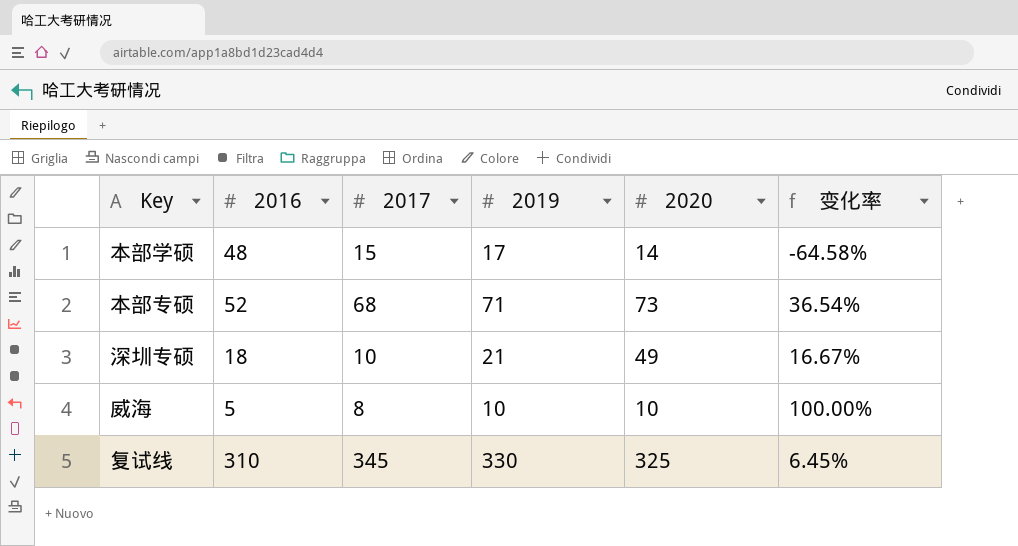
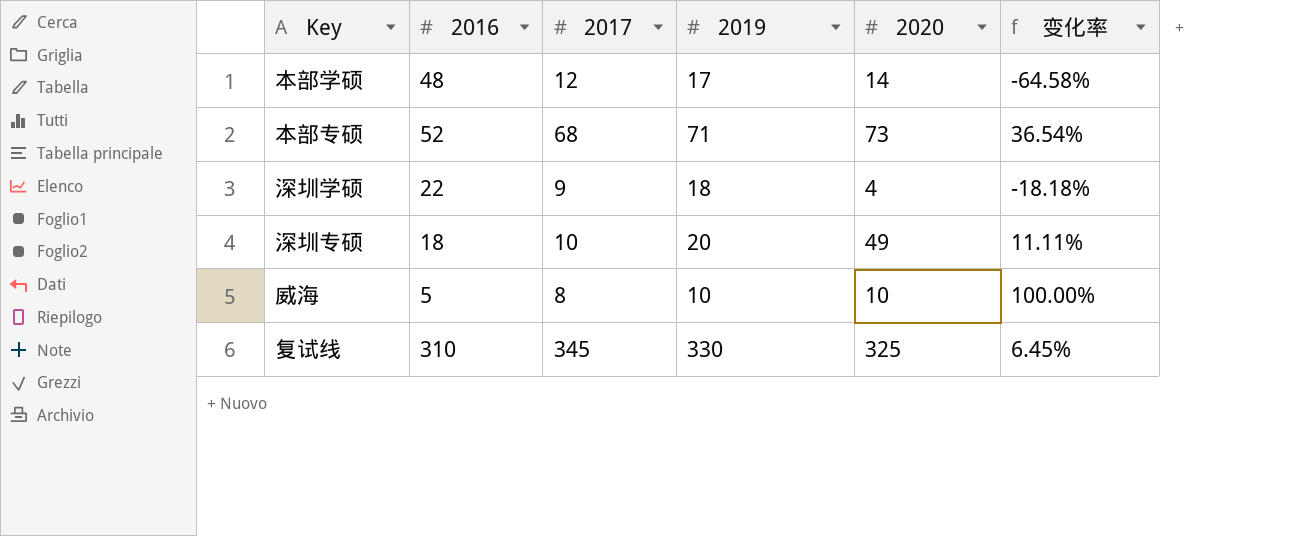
本部学硕 | 2017: 15 -> 12
row 深圳学硕: none -> 22 | 9 | 18 | 4 | -18.18%
深圳专硕 | 2019: 21 -> 20
深圳专硕 | 变化率: 16.67% -> 11.11%

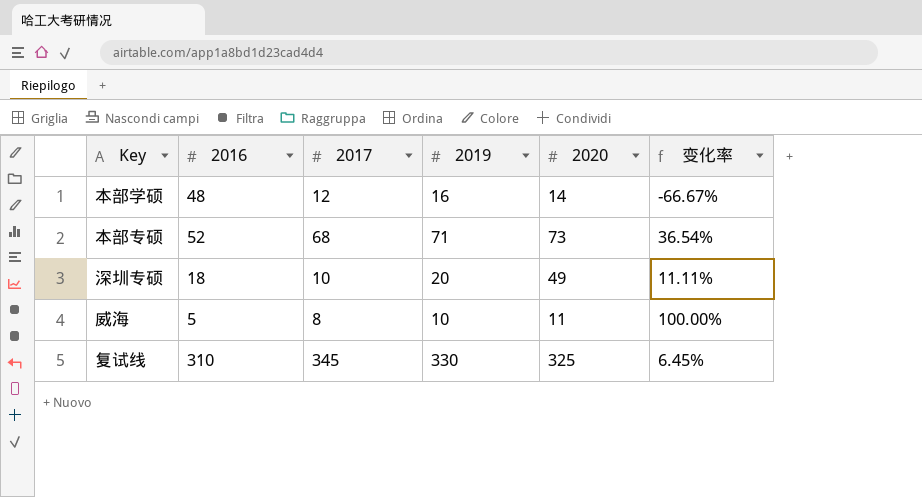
row 深圳学硕: 22 | 9 | 18 | 4 | -18.18% -> none
本部学硕 | 2019: 17 -> 16
本部学硕 | 变化率: -64.58% -> -66.67%
威海 | 2020: 10 -> 11

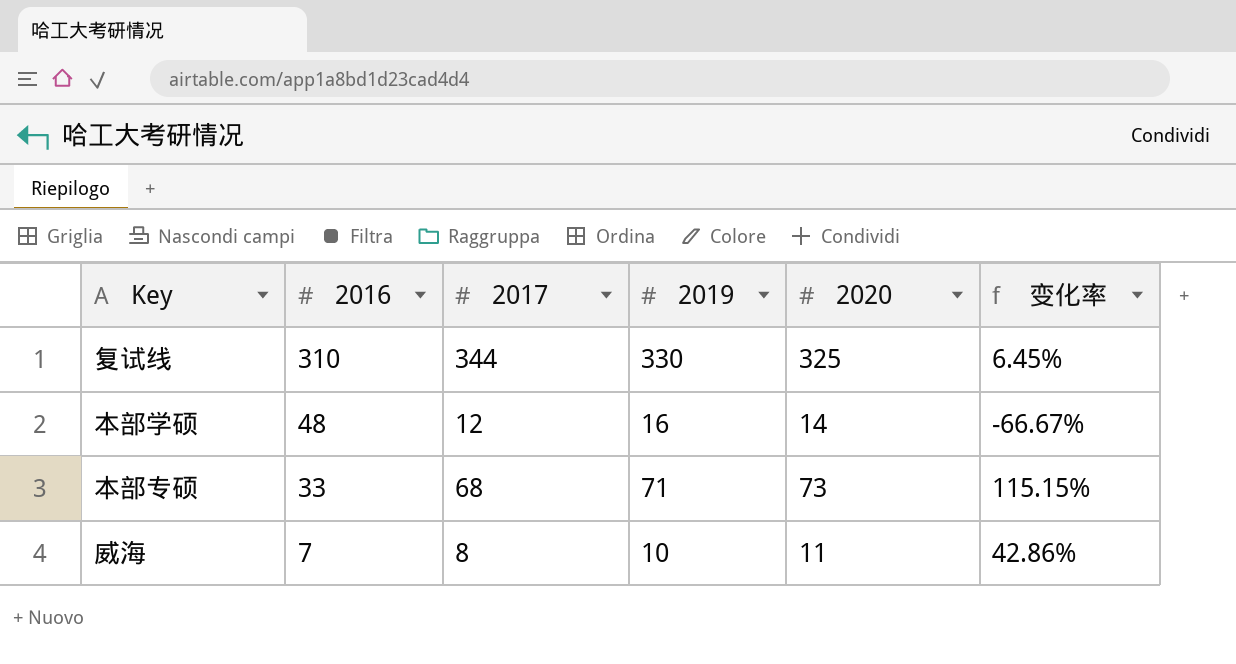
row order: none -> 2016 descending
row 深圳专硕: 18 | 10 | 20 | 49 | 11.11% -> none
复试线 | 2017: 345 -> 344
本部专硕 | 2016: 52 -> 33
本部专硕 | 变化率: 36.54% -> 115.15%
威海 | 2016: 5 -> 7
威海 | 变化率: 100.00% -> 42.86%

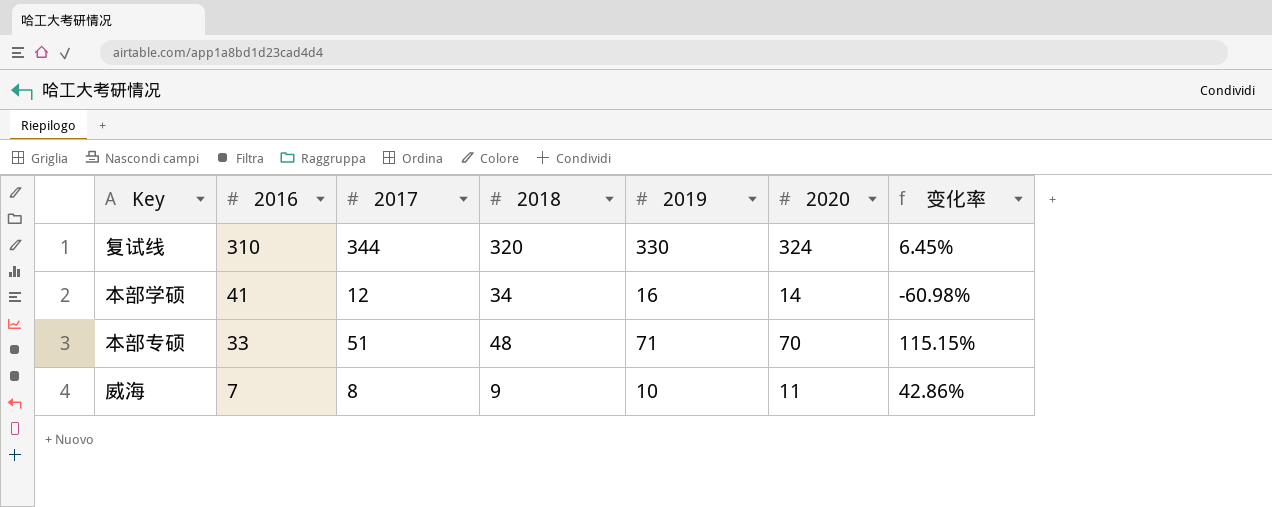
column 2018 | position: none -> 4
复试线 | 2020: 325 -> 324
本部学硕 | 2016: 48 -> 41
本部学硕 | 变化率: -66.67% -> -60.98%
本部专硕 | 2017: 68 -> 51
本部专硕 | 2020: 73 -> 70

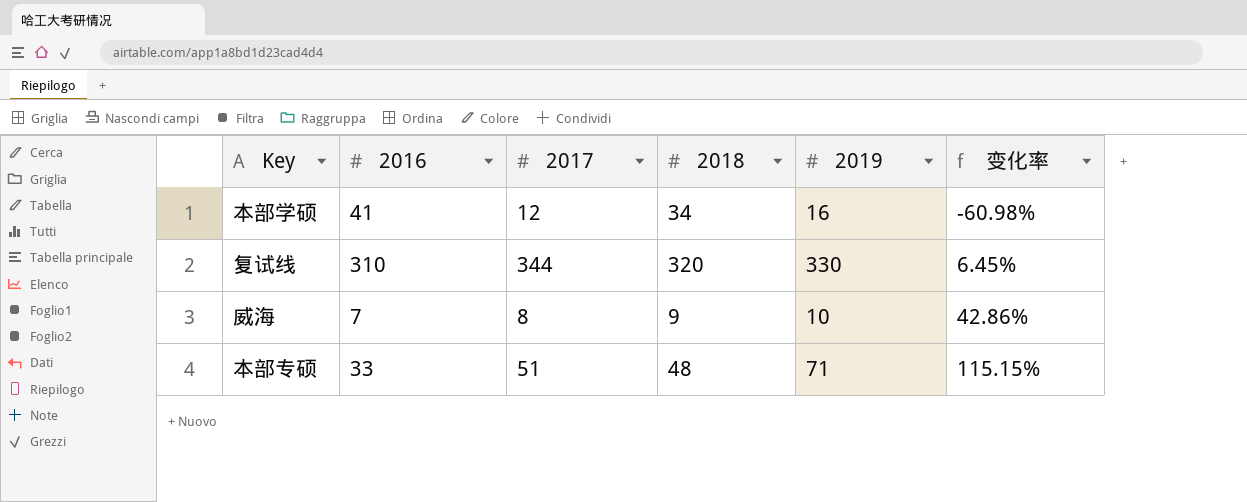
row order: 2016 descending -> 变化率 ascending
column 2020 | position: 6 -> none

